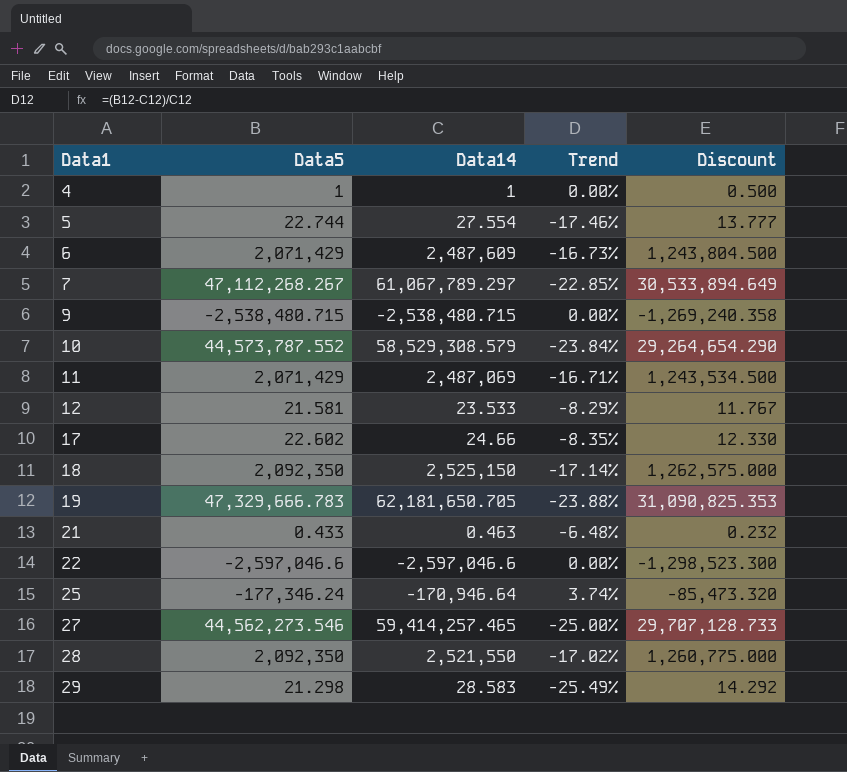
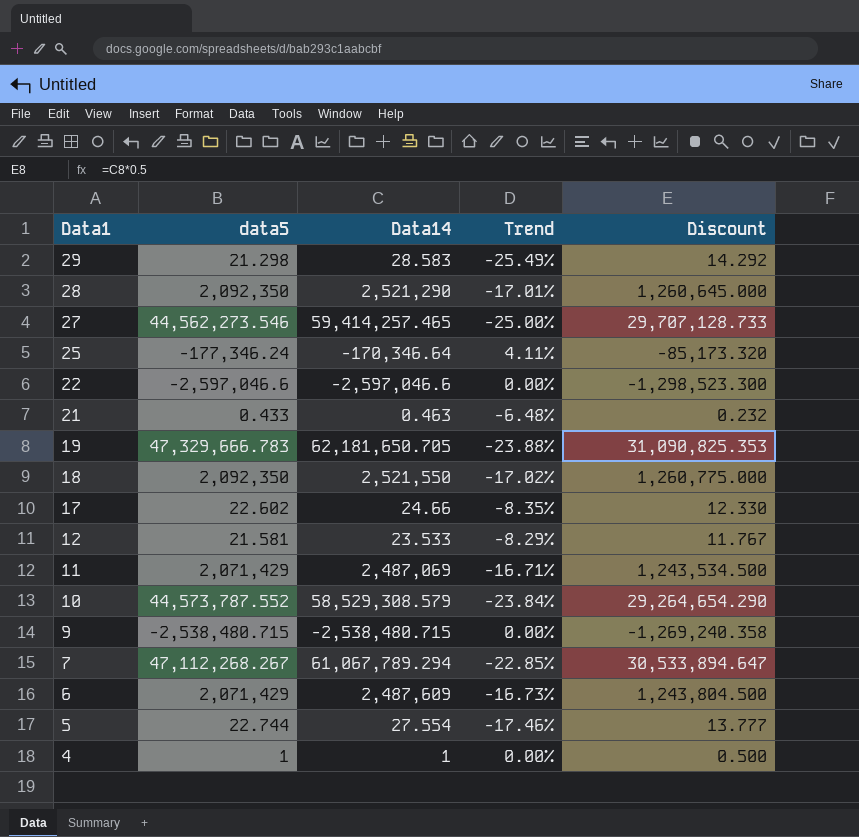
row order: Data1 ascending -> Data1 descending
column name: Data5 -> data5
28 | Data14: 2,521,550 -> 2,521,290
28 | Trend: -17.02% -> -17.01%
28 | Discount: 1,260,775.000 -> 1,260,645.000
25 | Data14: -170,946.64 -> -170,346.64
25 | Trend: 3.74% -> 4.11%
25 | Discount: -85,473.320 -> -85,173.320
18 | Data14: 2,525,150 -> 2,521,550
18 | Trend: -17.14% -> -17.02%
18 | Discount: 1,262,575.000 -> 1,260,775.000
7 | Data14: 61,067,789.297 -> 61,067,789.294
7 | Discount: 30,533,894.649 -> 30,533,894.647

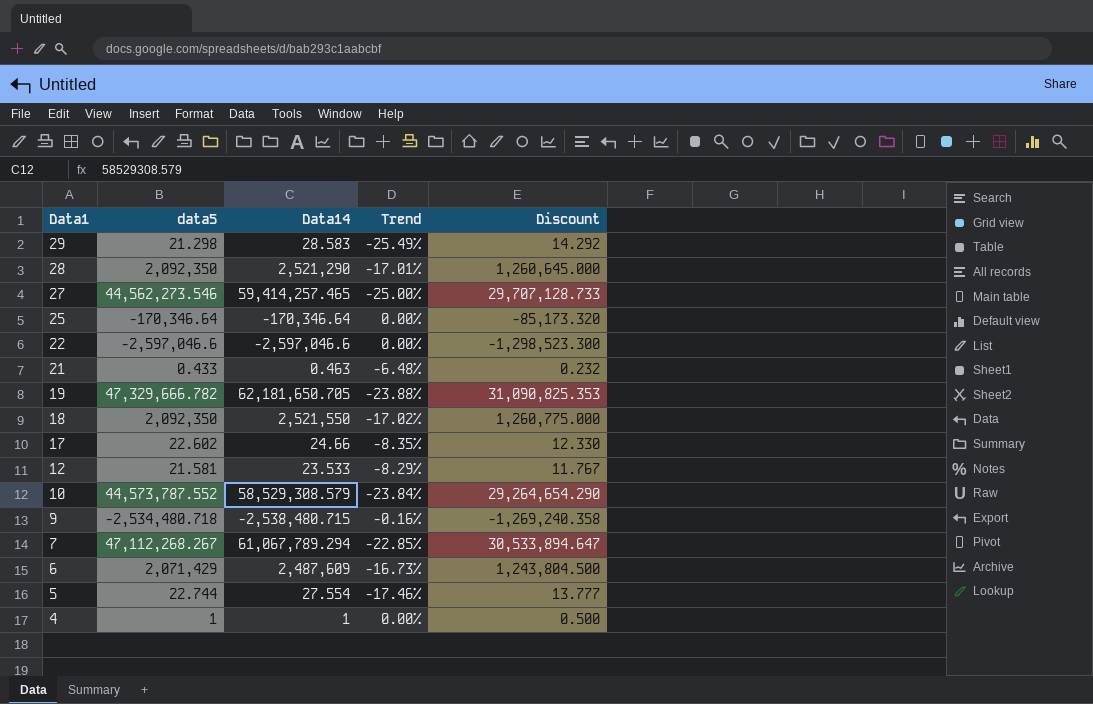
row 11: 2,071,429 | 2,487,069 | -16.71% | 1,243,534.500 -> none
25 | data5: -177,346.24 -> -170,346.64
25 | Trend: 4.11% -> 0.00%
19 | data5: 47,329,666.783 -> 47,329,666.782
9 | data5: -2,538,480.715 -> -2,534,480.718
9 | Trend: 0.00% -> -0.16%

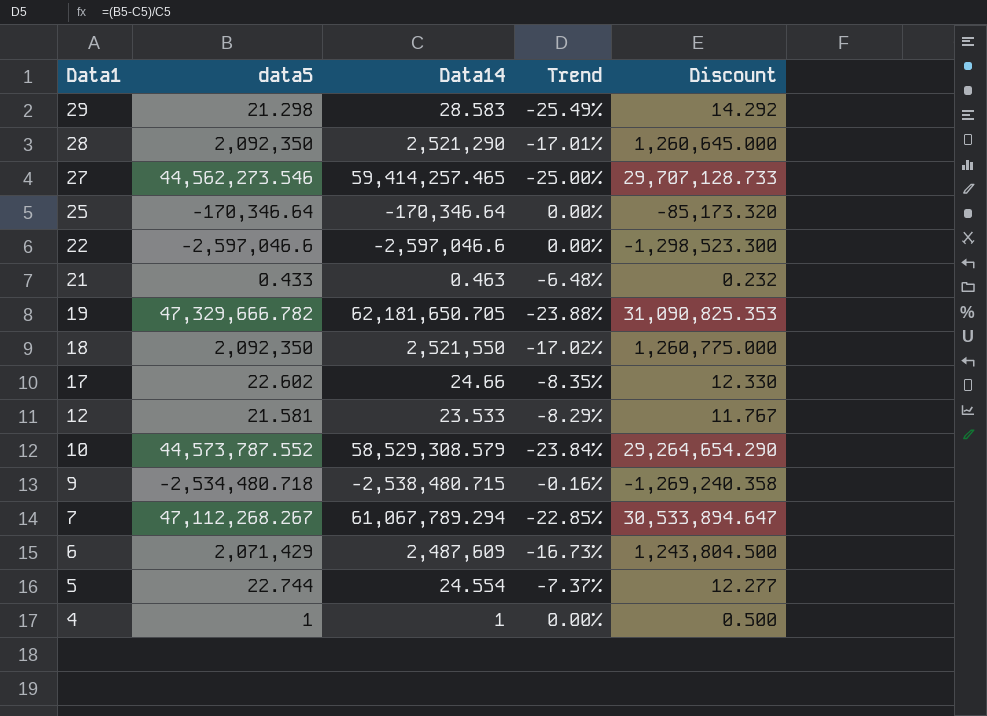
5 | Data14: 27.554 -> 24.554
5 | Trend: -17.46% -> -7.37%
5 | Discount: 13.777 -> 12.277

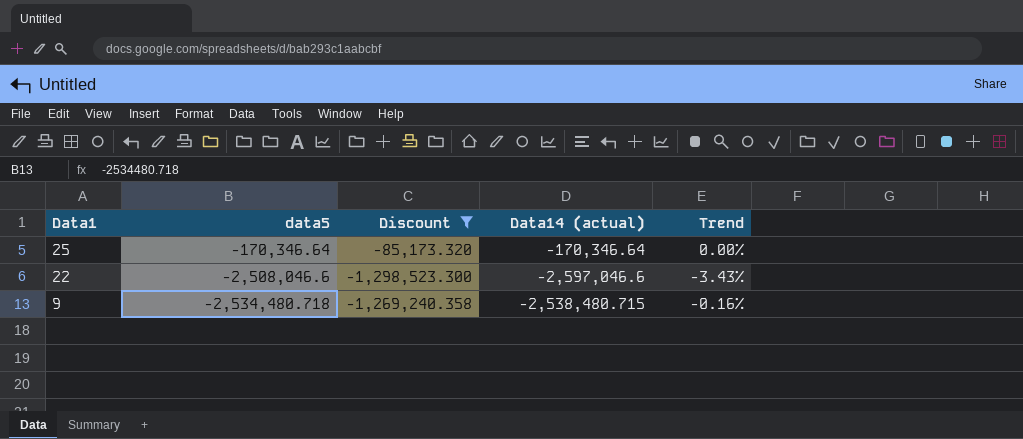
filter: none -> Discount <= -85,173.320
column Discount | position: 5 -> 3
column name: Data14 -> Data14 (actual)
22 | data5: -2,597,046.6 -> -2,508,046.6
22 | Trend: 0.00% -> -3.43%

